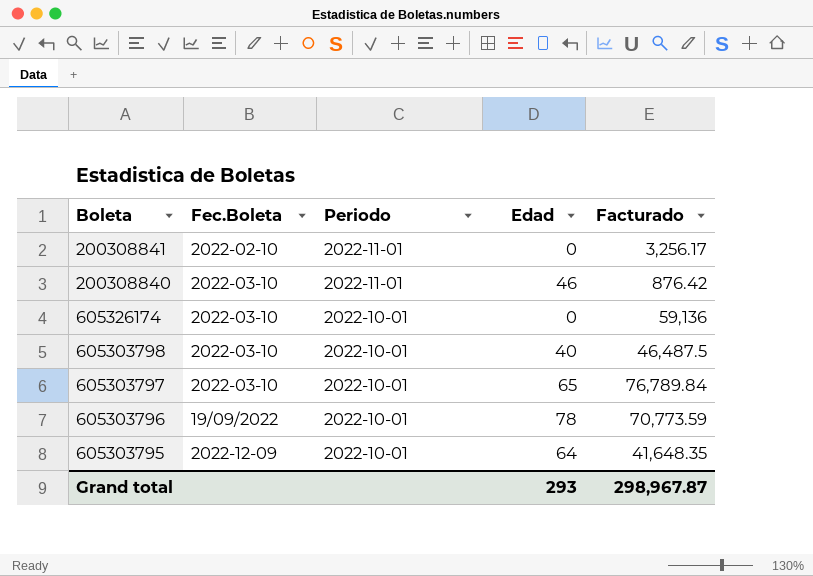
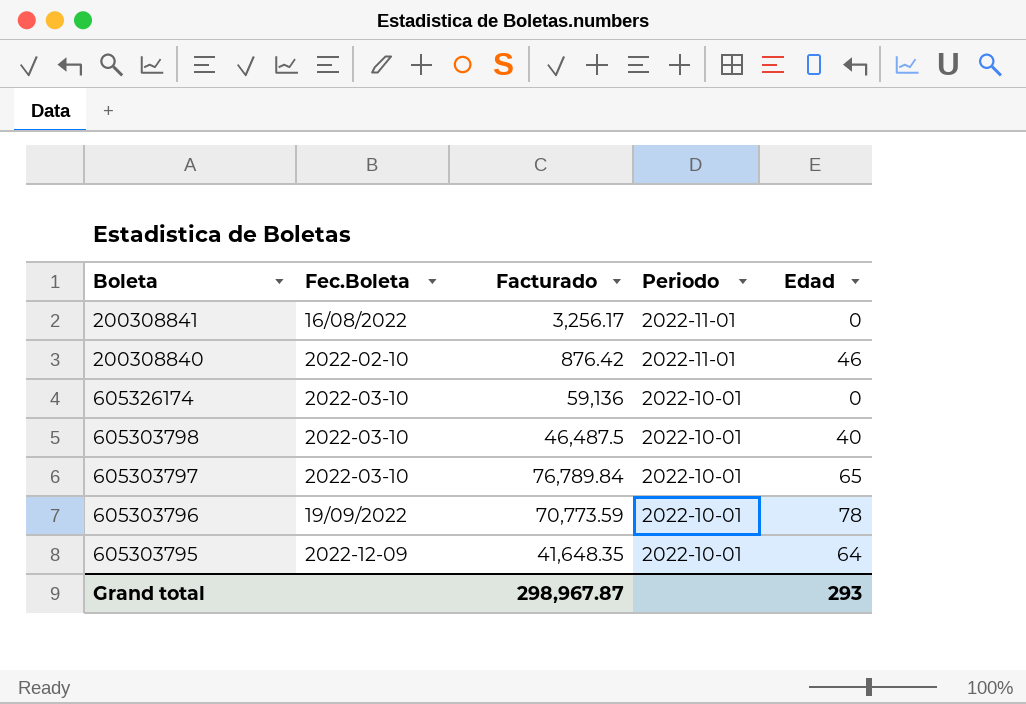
column Facturado | position: 5 -> 3
200308841 | Fec.Boleta: 2022-02-10 -> 16/08/2022
200308840 | Fec.Boleta: 2022-03-10 -> 2022-02-10

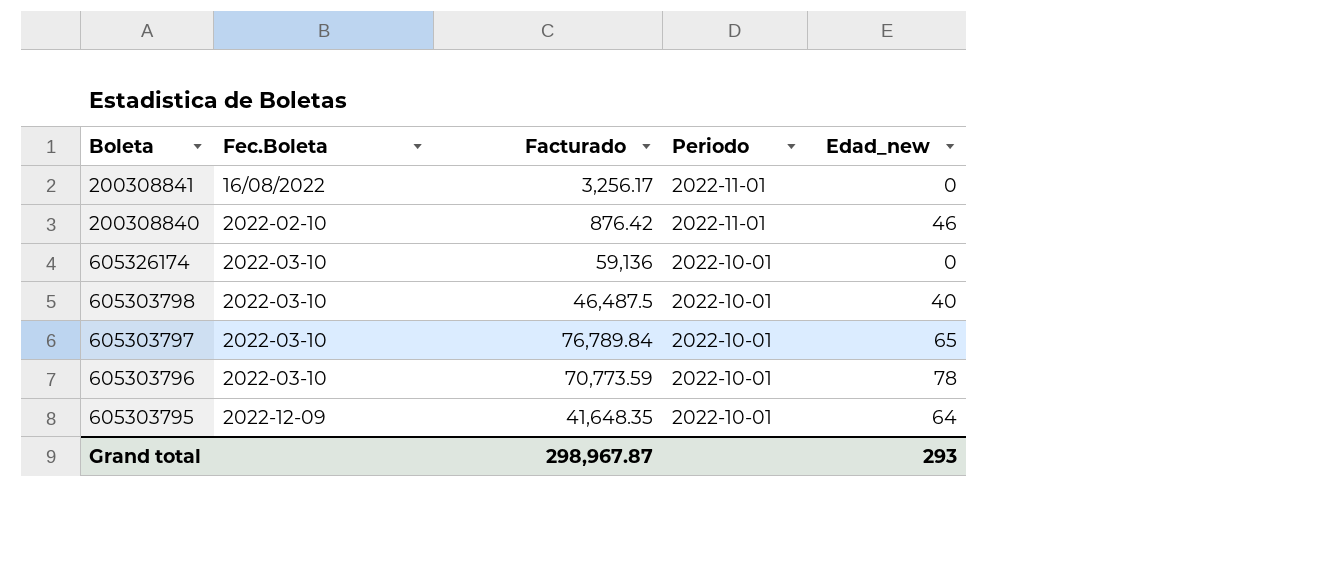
column name: Edad -> Edad_new
605303796 | Fec.Boleta: 19/09/2022 -> 2022-03-10

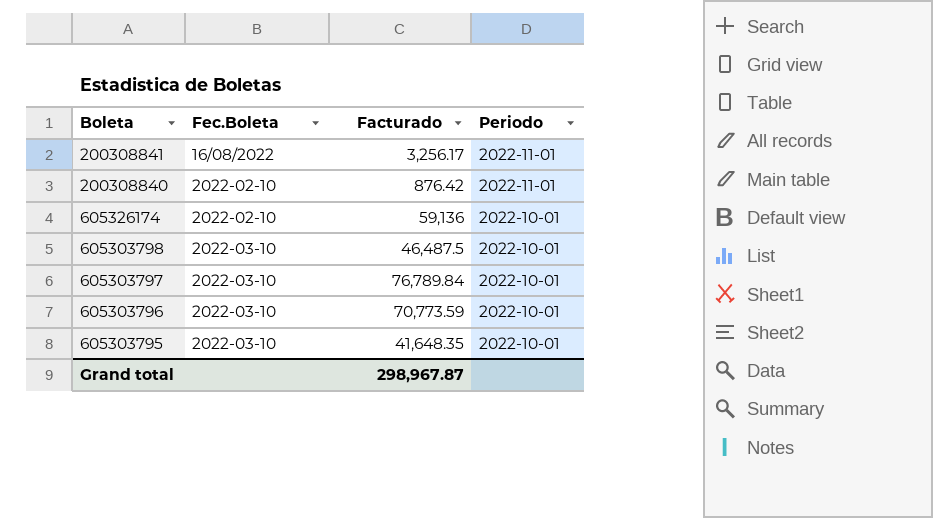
column Edad_new | position: 5 -> none
605326174 | Fec.Boleta: 2022-03-10 -> 2022-02-10
605303795 | Fec.Boleta: 2022-12-09 -> 2022-03-10

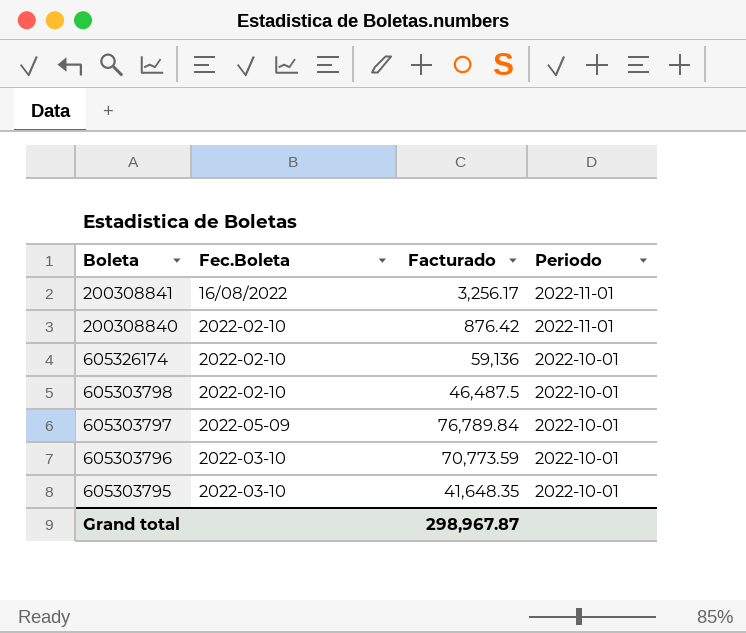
605303798 | Fec.Boleta: 2022-03-10 -> 2022-02-10
605303797 | Fec.Boleta: 2022-03-10 -> 2022-05-09

